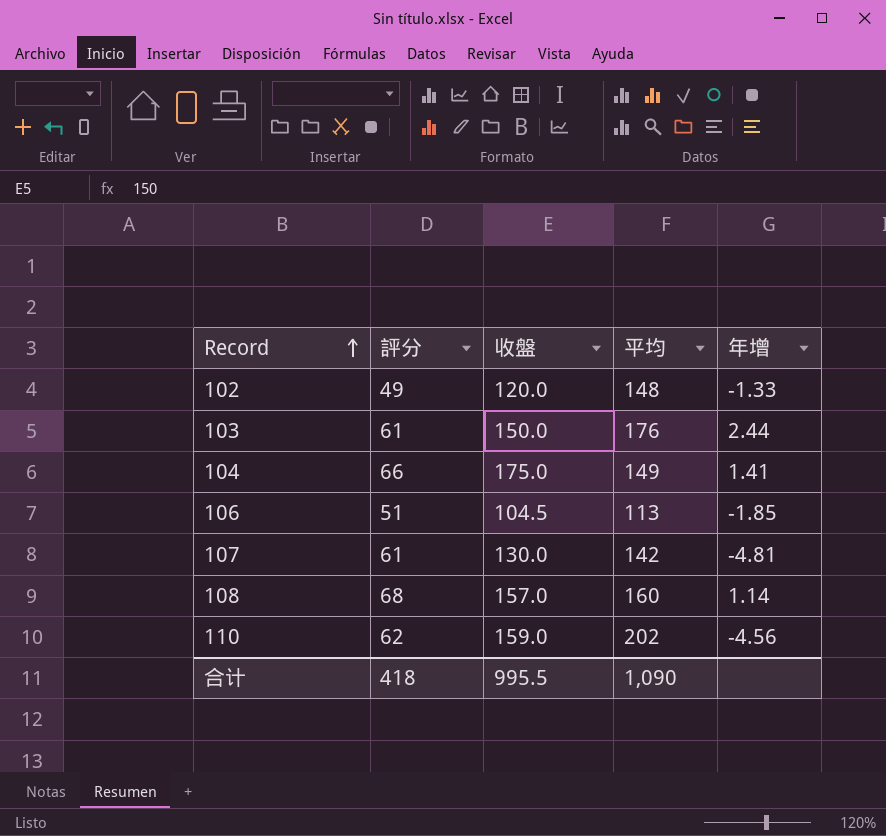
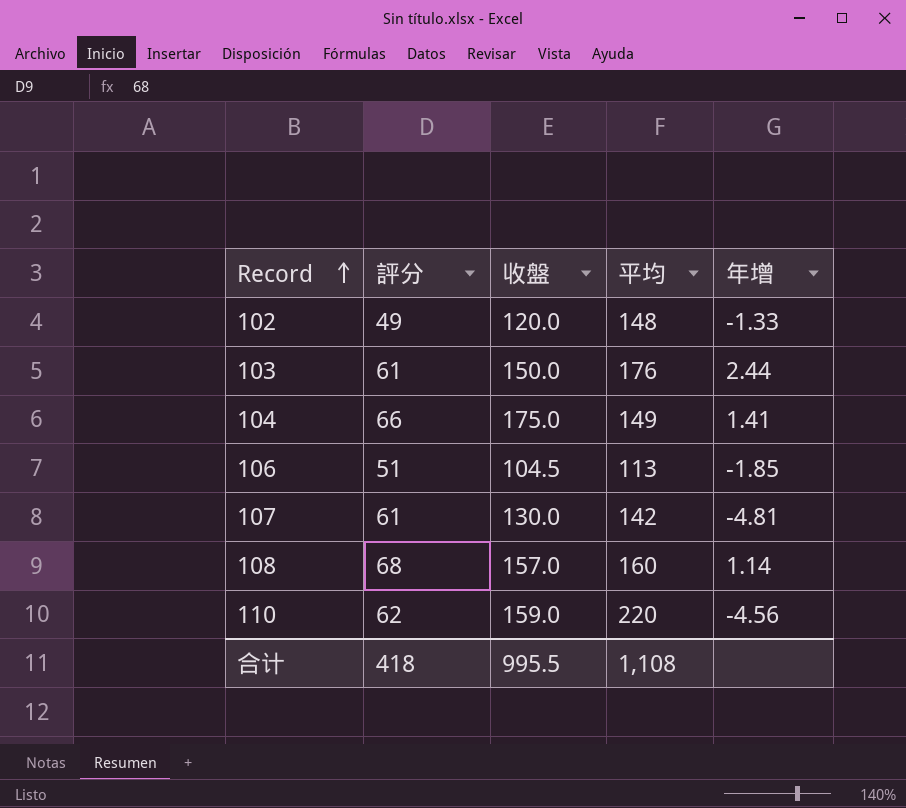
110 | 平均: 202 -> 220
合计 | 平均: 1,090 -> 1,108

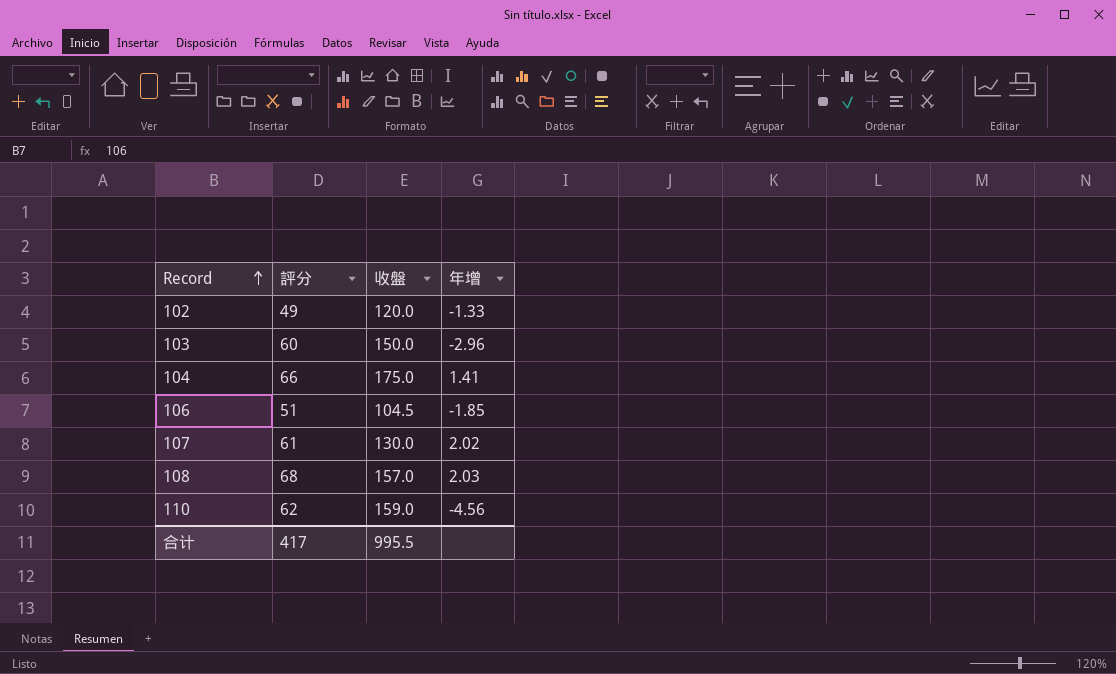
column 平均 | position: 4 -> none
103 | 評分: 61 -> 60
103 | 年增: 2.44 -> -2.96
107 | 年增: -4.81 -> 2.02
108 | 年增: 1.14 -> 2.03
合计 | 評分: 418 -> 417

